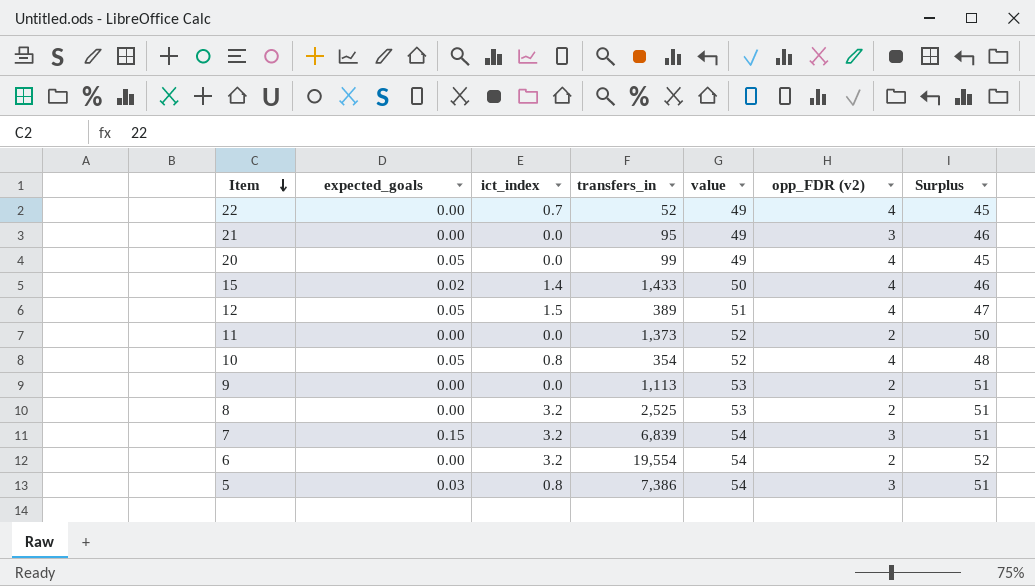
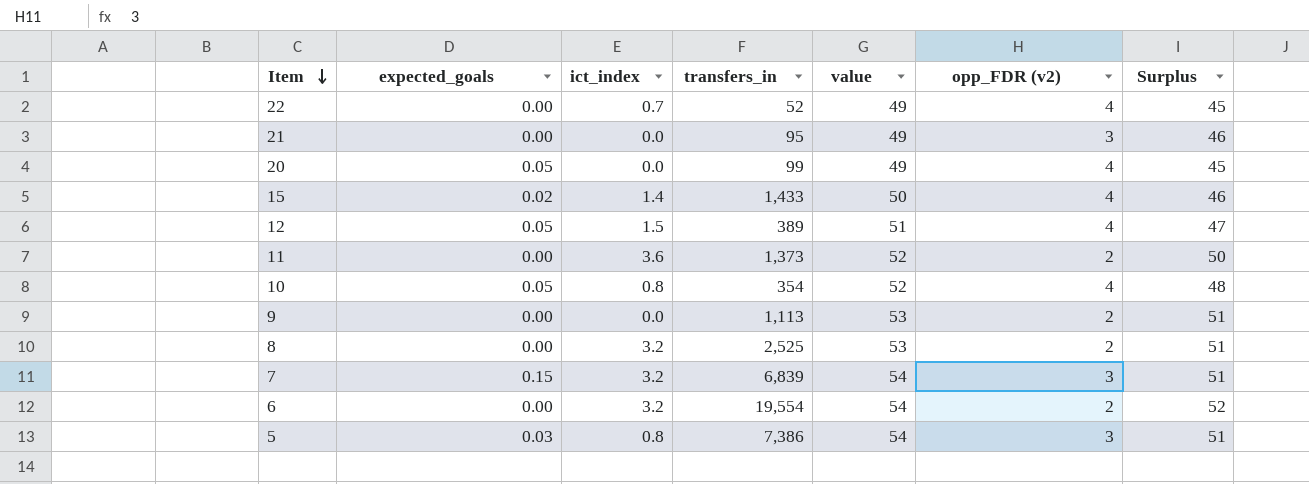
11 | ict_index: 0.0 -> 3.6

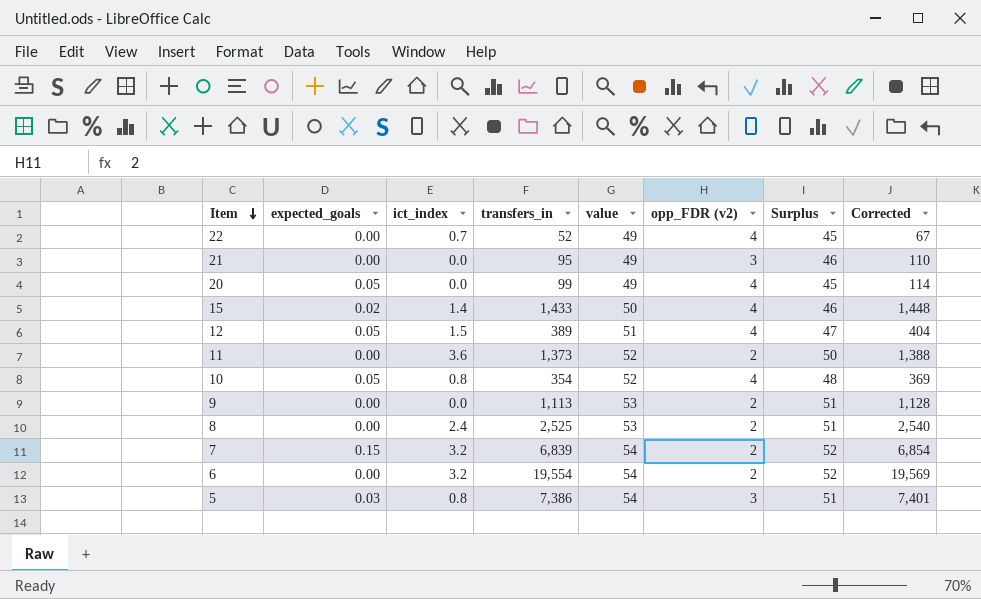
column Corrected | formula: none -> [transfers_in] + 15
8 | ict_index: 3.2 -> 2.4
7 | opp_FDR (v2): 3 -> 2
7 | Surplus: 51 -> 52

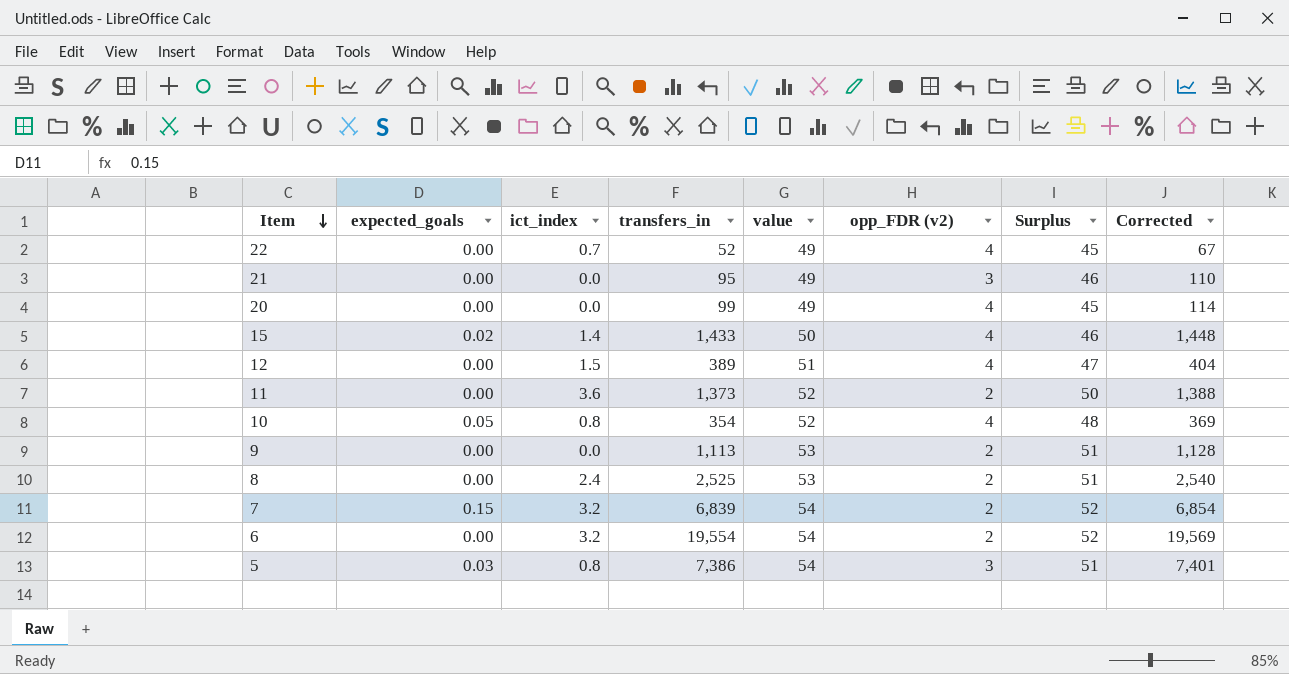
20 | expected_goals: 0.05 -> 0.00
12 | expected_goals: 0.05 -> 0.00

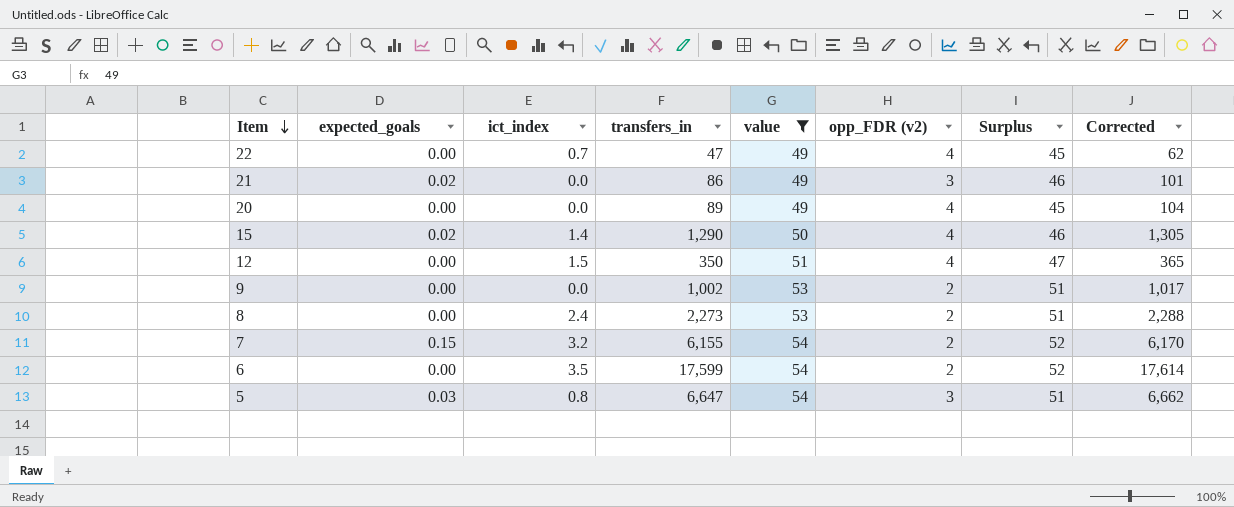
filter: none -> value != 52
22 | transfers_in: 52 -> 47
22 | Corrected: 67 -> 62
21 | expected_goals: 0.00 -> 0.02
21 | transfers_in: 95 -> 86
21 | Corrected: 110 -> 101
20 | transfers_in: 99 -> 89
20 | Corrected: 114 -> 104
15 | transfers_in: 1,433 -> 1,290
15 | Corrected: 1,448 -> 1,305
12 | transfers_in: 389 -> 350
12 | Corrected: 404 -> 365
9 | transfers_in: 1,113 -> 1,002
9 | Corrected: 1,128 -> 1,017
8 | transfers_in: 2,525 -> 2,273
8 | Corrected: 2,540 -> 2,288
7 | transfers_in: 6,839 -> 6,155
7 | Corrected: 6,854 -> 6,170
6 | ict_index: 3.2 -> 3.5
6 | transfers_in: 19,554 -> 17,599
6 | Corrected: 19,569 -> 17,614
5 | transfers_in: 7,386 -> 6,647
5 | Corrected: 7,401 -> 6,662

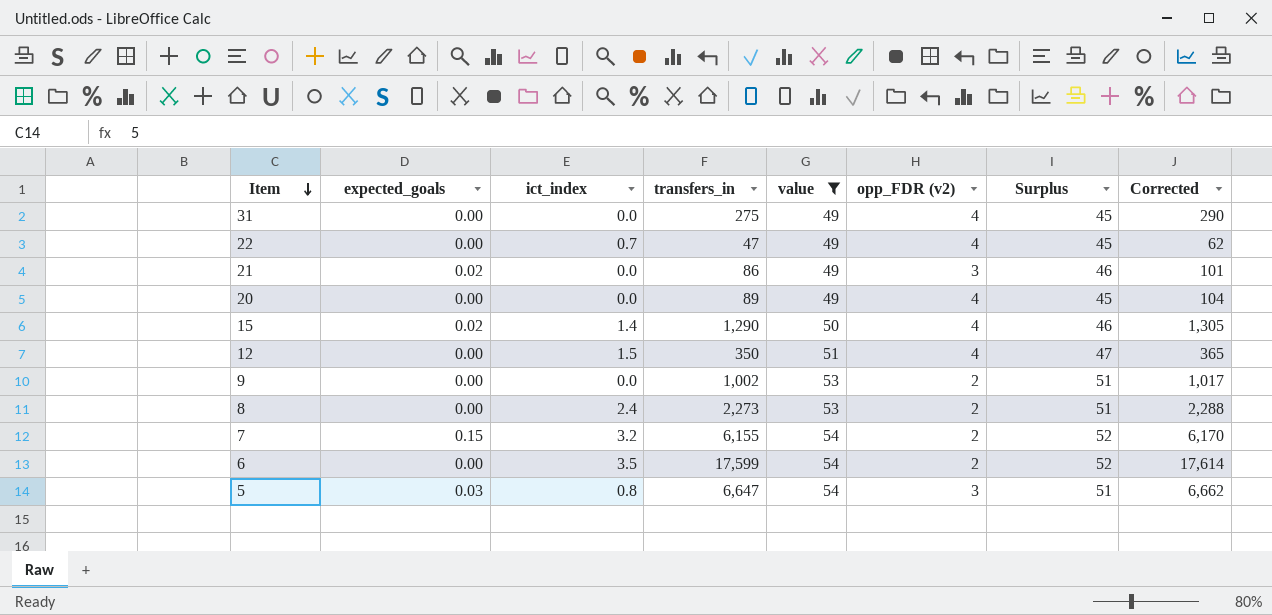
row 31: none -> 0.00 | 0.0 | 275 | 49 | 4 | 45 | 290

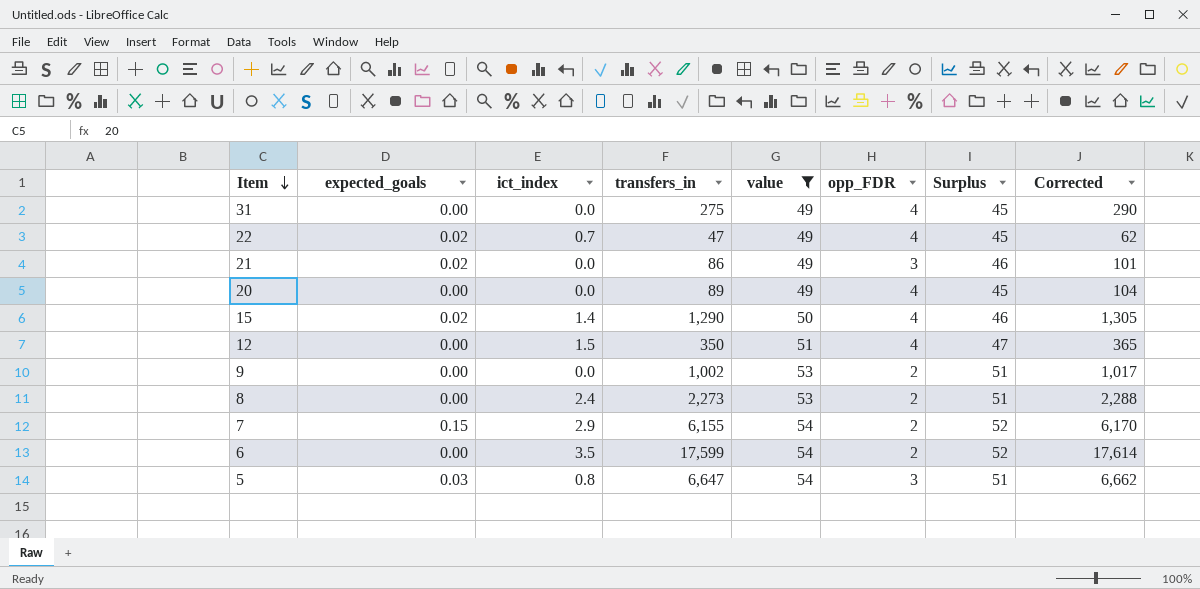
column name: opp_FDR (v2) -> opp_FDR
22 | expected_goals: 0.00 -> 0.02
7 | ict_index: 3.2 -> 2.9

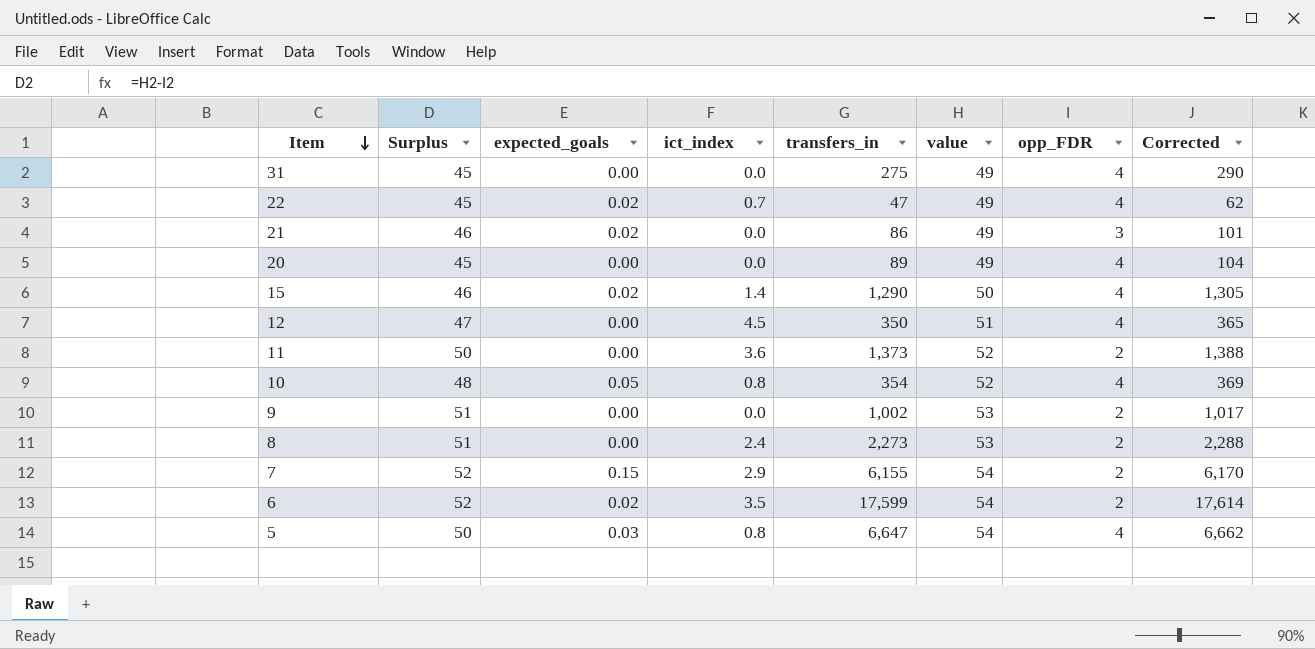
filter: value != 52 -> none
column Surplus | position: 7 -> 2
12 | ict_index: 1.5 -> 4.5
6 | expected_goals: 0.00 -> 0.02
5 | Surplus: 51 -> 50
5 | opp_FDR: 3 -> 4

